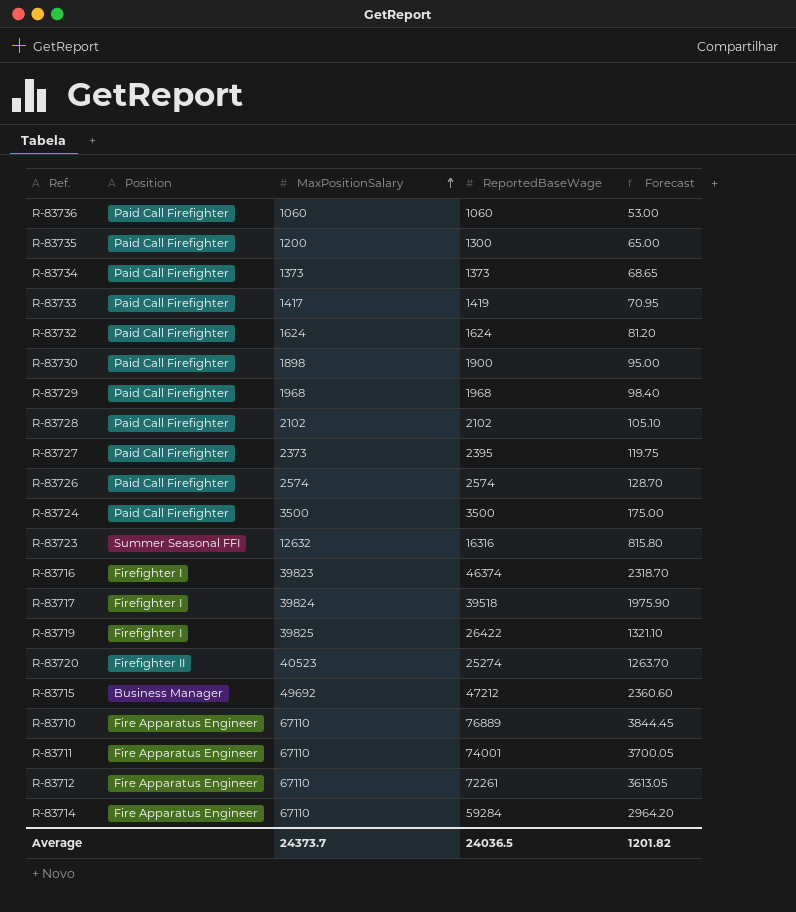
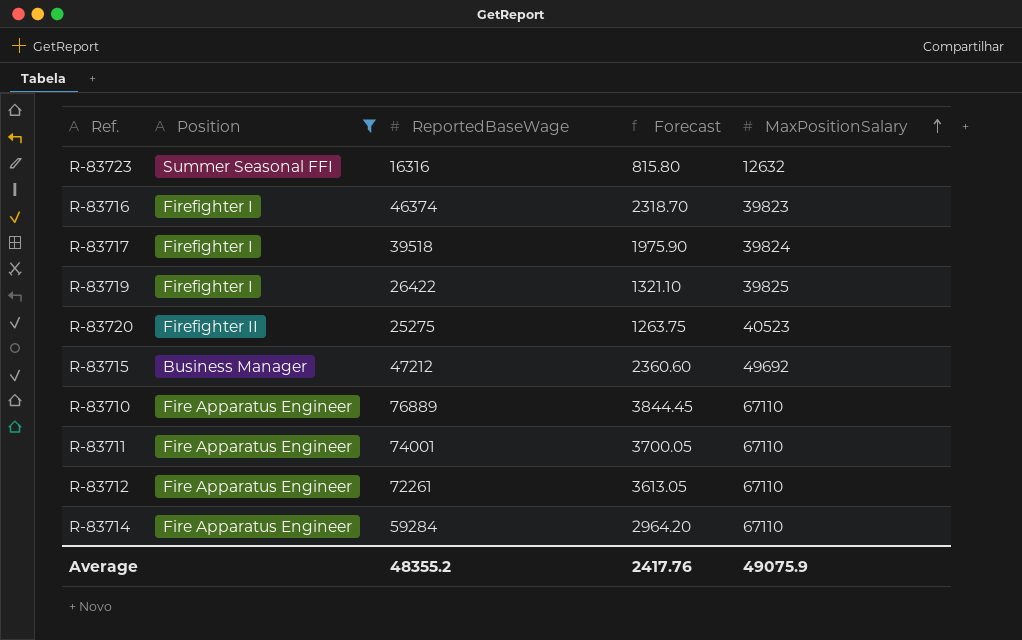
filter: none -> Position != Paid Call Firefighter
column MaxPositionSalary | position: 3 -> 5
R-83720 | ReportedBaseWage: 25274 -> 25275
R-83720 | Forecast: 1263.70 -> 1263.75
Average | ReportedBaseWage: 24036.5 -> 48355.2
Average | Forecast: 1201.82 -> 2417.76
Average | MaxPositionSalary: 24373.7 -> 49075.9

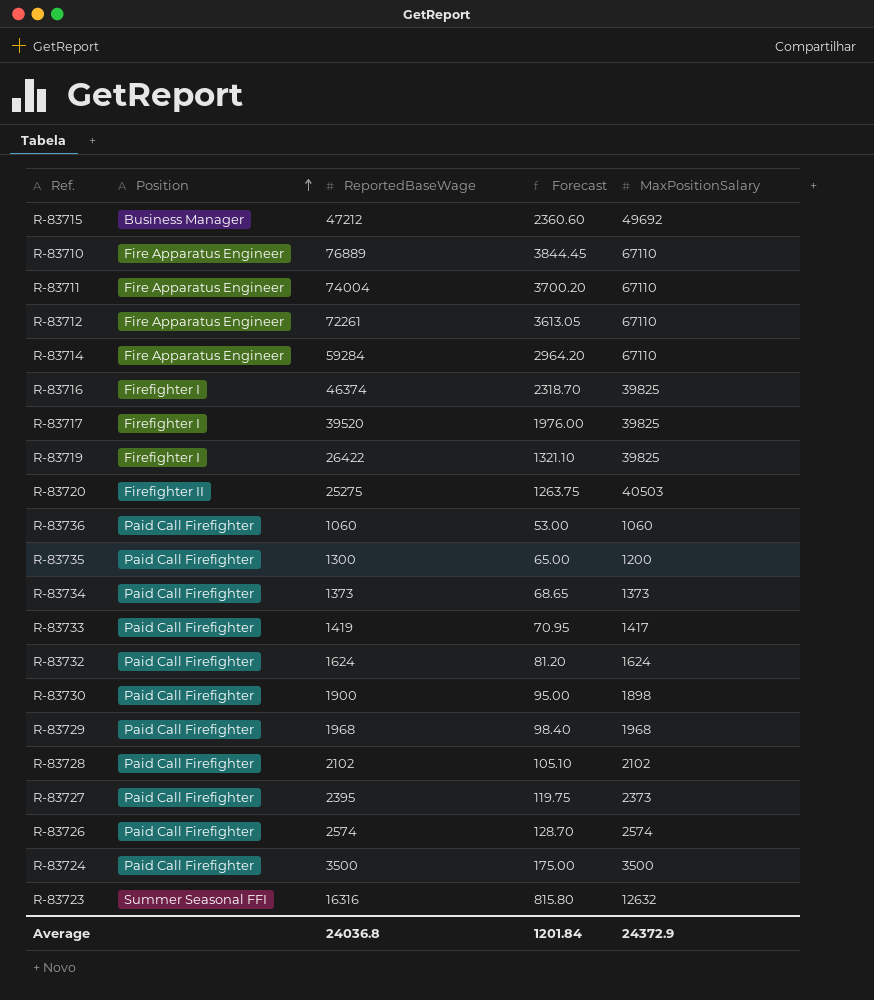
filter: Position != Paid Call Firefighter -> none
row order: MaxPositionSalary ascending -> Position ascending
R-83711 | ReportedBaseWage: 74001 -> 74004
R-83711 | Forecast: 3700.05 -> 3700.20
R-83716 | MaxPositionSalary: 39823 -> 39825
R-83717 | ReportedBaseWage: 39518 -> 39520
R-83717 | Forecast: 1975.90 -> 1976.00
R-83717 | MaxPositionSalary: 39824 -> 39825
R-83720 | MaxPositionSalary: 40523 -> 40503
Average | ReportedBaseWage: 48355.2 -> 24036.8
Average | Forecast: 2417.76 -> 1201.84
Average | MaxPositionSalary: 49075.9 -> 24372.9

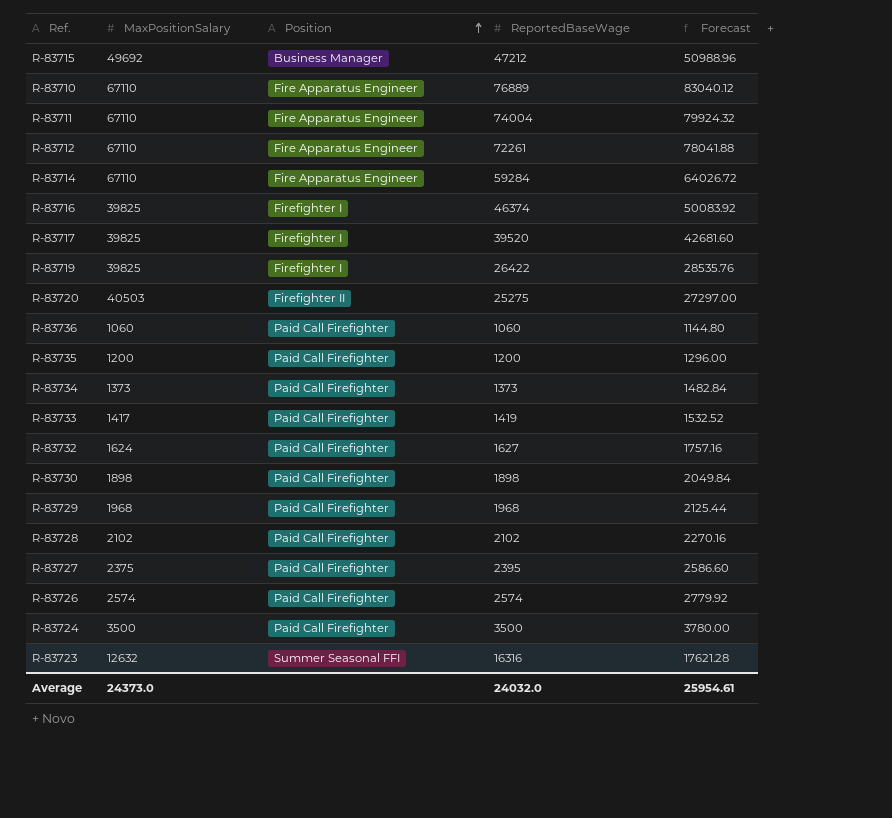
column MaxPositionSalary | position: 5 -> 2
column Forecast | formula: [ReportedBaseWage] * 0.05 -> [ReportedBaseWage] * 1.08
R-83735 | ReportedBaseWage: 1300 -> 1200
R-83732 | ReportedBaseWage: 1624 -> 1627
R-83730 | ReportedBaseWage: 1900 -> 1898
R-83727 | MaxPositionSalary: 2373 -> 2375
Average | MaxPositionSalary: 24372.9 -> 24373.0
Average | ReportedBaseWage: 24036.8 -> 24032.0
Average | Forecast: 1201.84 -> 25954.61

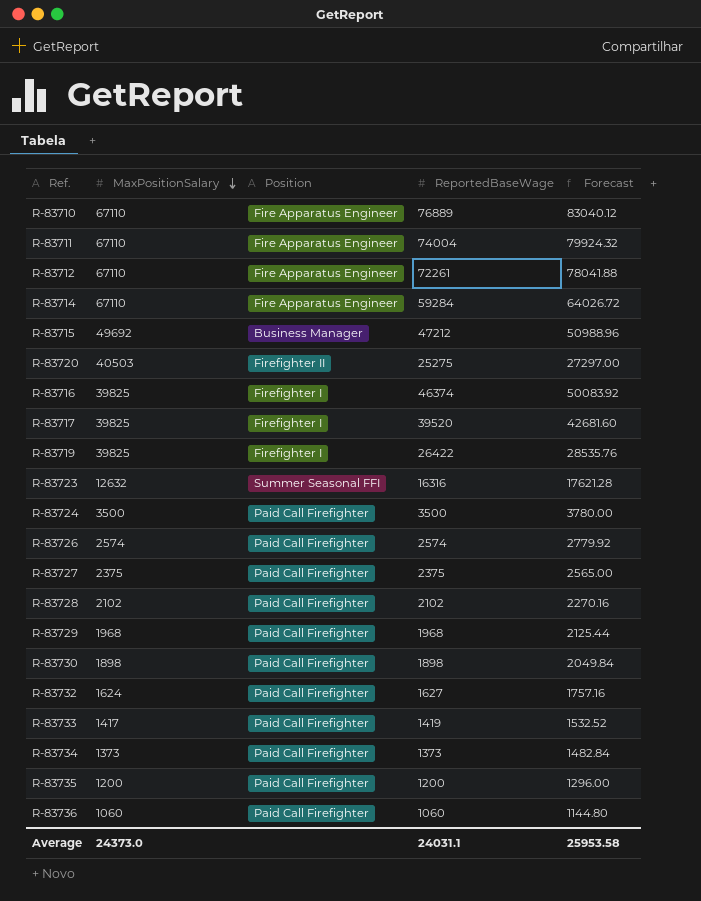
row order: Position ascending -> MaxPositionSalary descending
R-83727 | ReportedBaseWage: 2395 -> 2375
R-83727 | Forecast: 2586.60 -> 2565.00
Average | ReportedBaseWage: 24032.0 -> 24031.1
Average | Forecast: 25954.61 -> 25953.58

